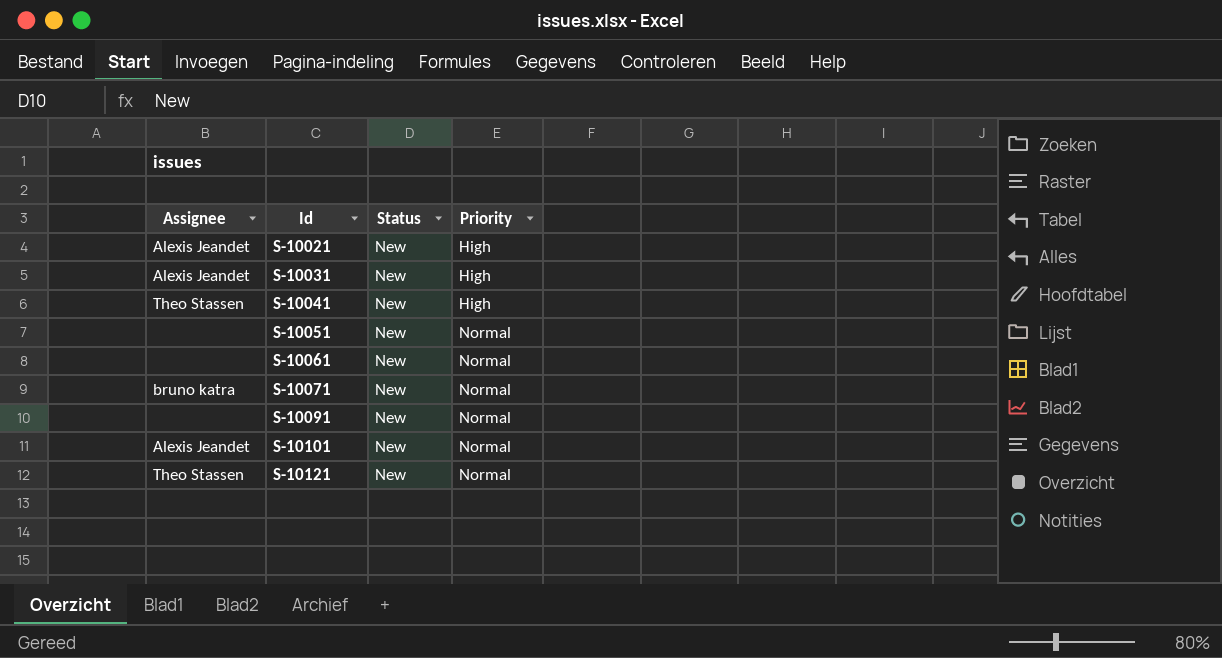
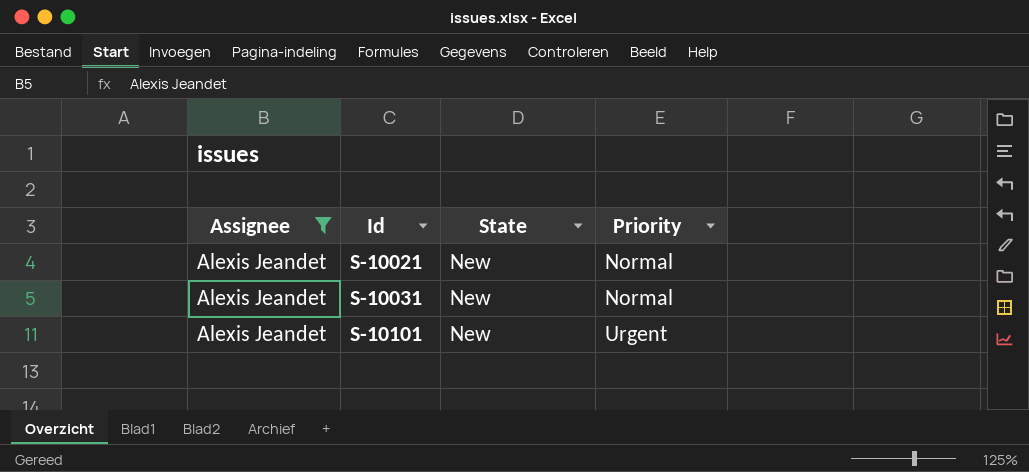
filter: none -> Assignee = Alexis Jeandet
column name: Status -> State
S-10021 | Priority: High -> Normal
S-10031 | Priority: High -> Normal
S-10101 | Priority: Normal -> Urgent

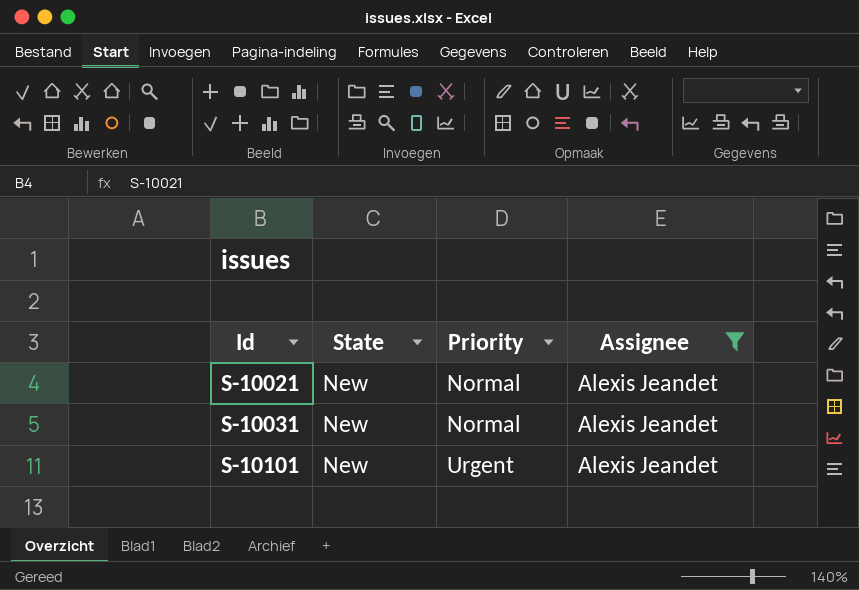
column Assignee | position: 1 -> 4

